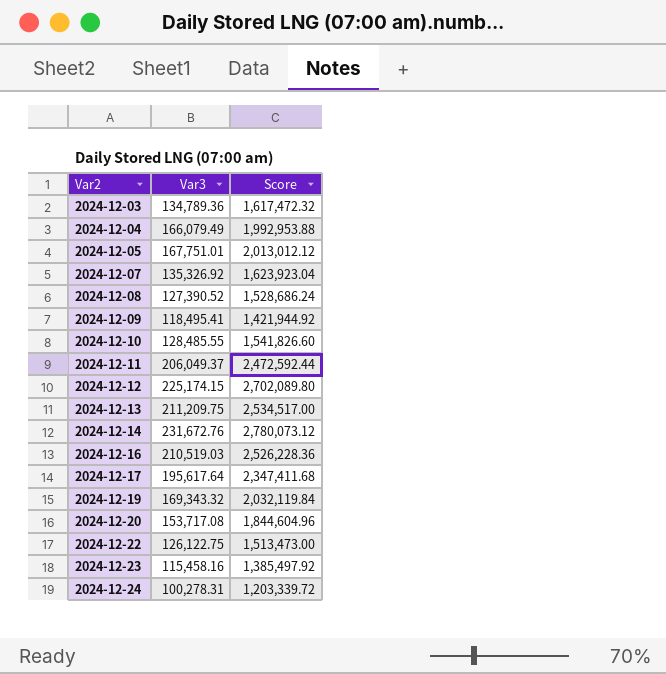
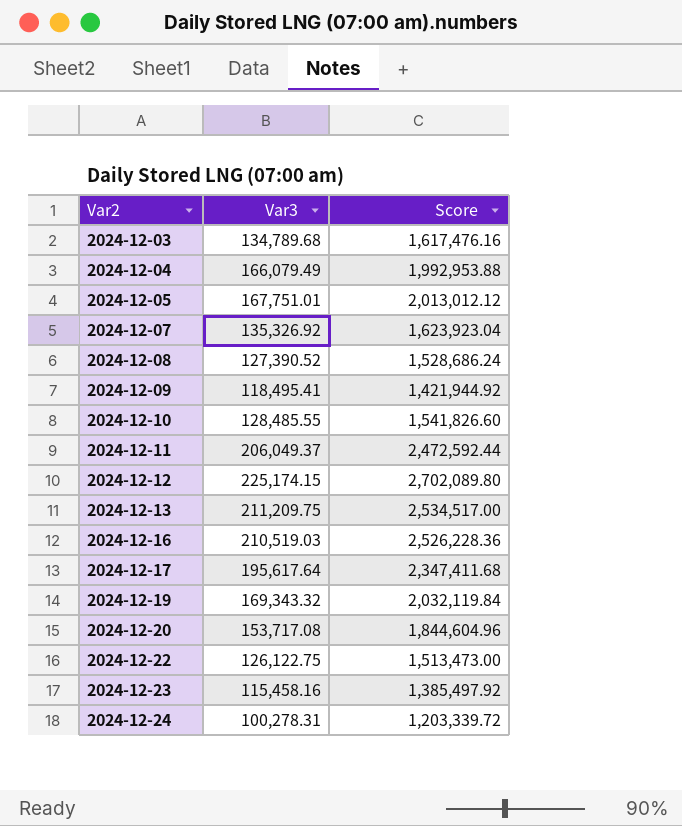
row 2024-12-14: 231,672.76 | 2,780,073.12 -> none
2024-12-03 | Var3: 134,789.36 -> 134,789.68
2024-12-03 | Score: 1,617,472.32 -> 1,617,476.16

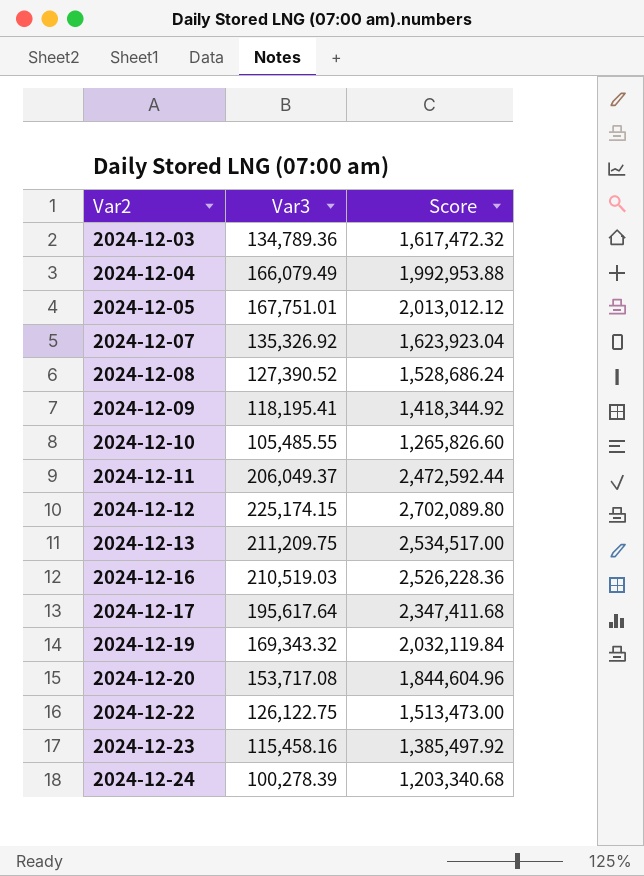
2024-12-03 | Var3: 134,789.68 -> 134,789.36
2024-12-03 | Score: 1,617,476.16 -> 1,617,472.32
2024-12-09 | Var3: 118,495.41 -> 118,195.41
2024-12-09 | Score: 1,421,944.92 -> 1,418,344.92
2024-12-10 | Var3: 128,485.55 -> 105,485.55
2024-12-10 | Score: 1,541,826.60 -> 1,265,826.60
2024-12-24 | Var3: 100,278.31 -> 100,278.39
2024-12-24 | Score: 1,203,339.72 -> 1,203,340.68

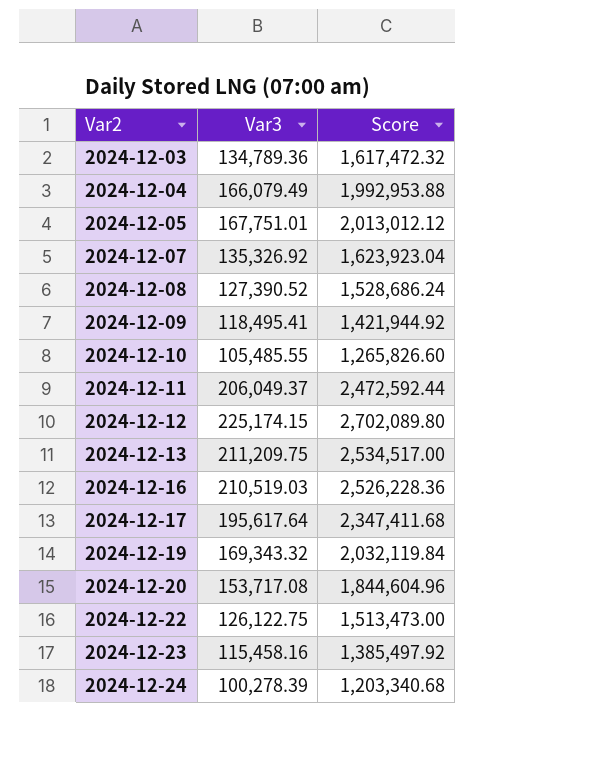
2024-12-09 | Var3: 118,195.41 -> 118,495.41
2024-12-09 | Score: 1,418,344.92 -> 1,421,944.92

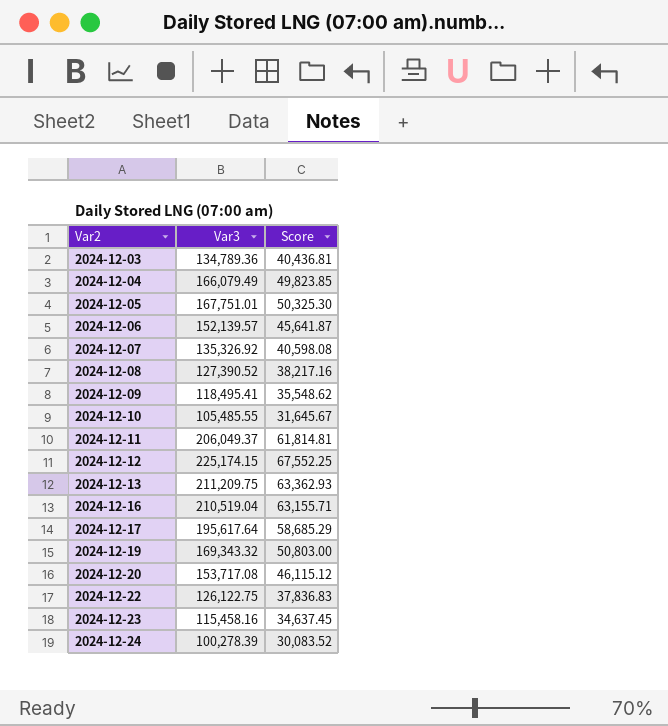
column Score | formula: [Var3] * 12 -> [Var3] * 0.3
row 2024-12-06: none -> 152,139.57 | 45,641.87
2024-12-16 | Var3: 210,519.03 -> 210,519.04

